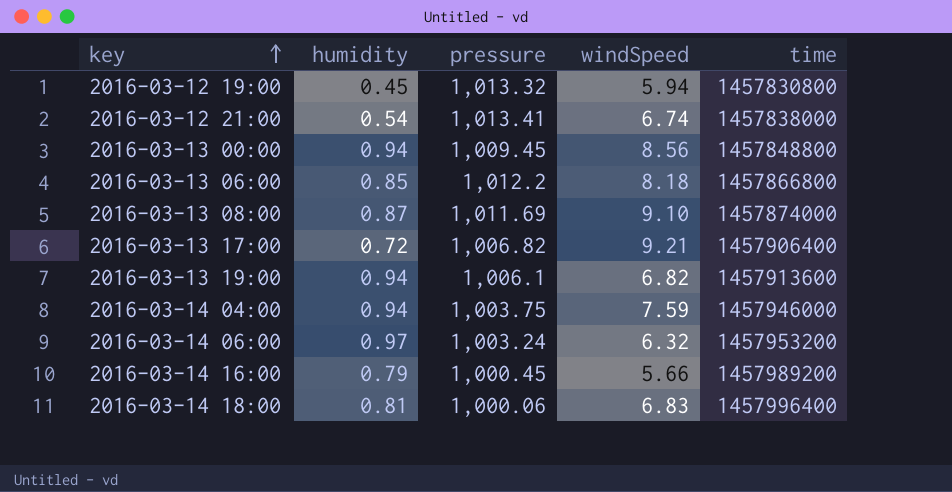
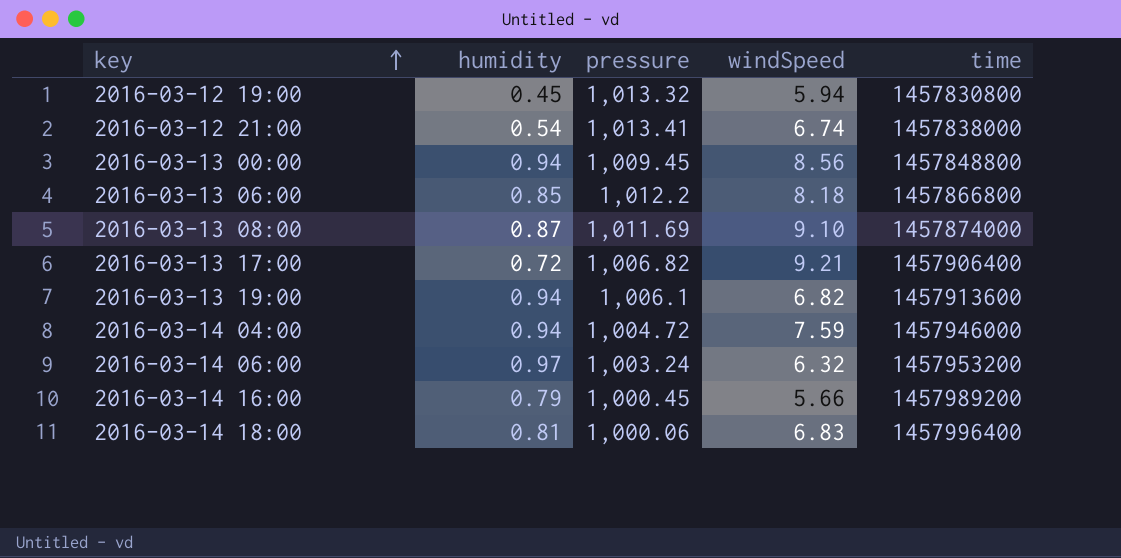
2016-03-14 04:00 | pressure: 1,003.75 -> 1,004.72

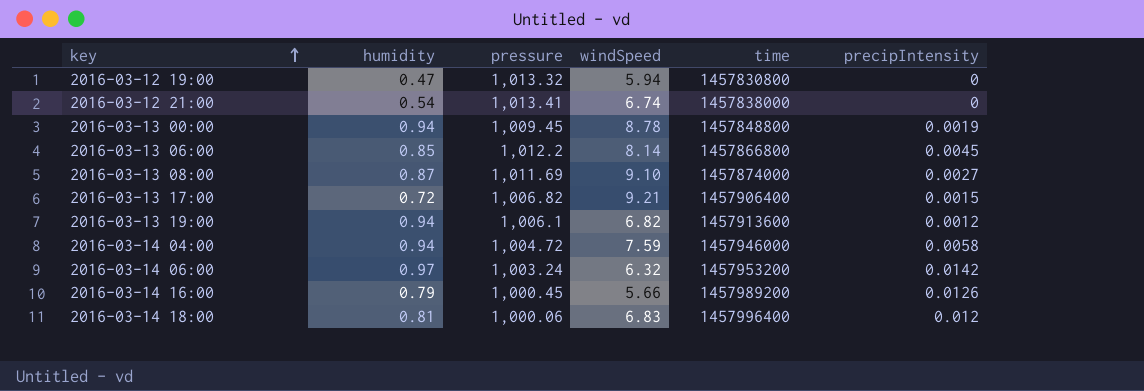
column precipIntensity | position: none -> 6
2016-03-12 19:00 | humidity: 0.45 -> 0.47
2016-03-13 00:00 | windSpeed: 8.56 -> 8.78
2016-03-13 06:00 | windSpeed: 8.18 -> 8.14

